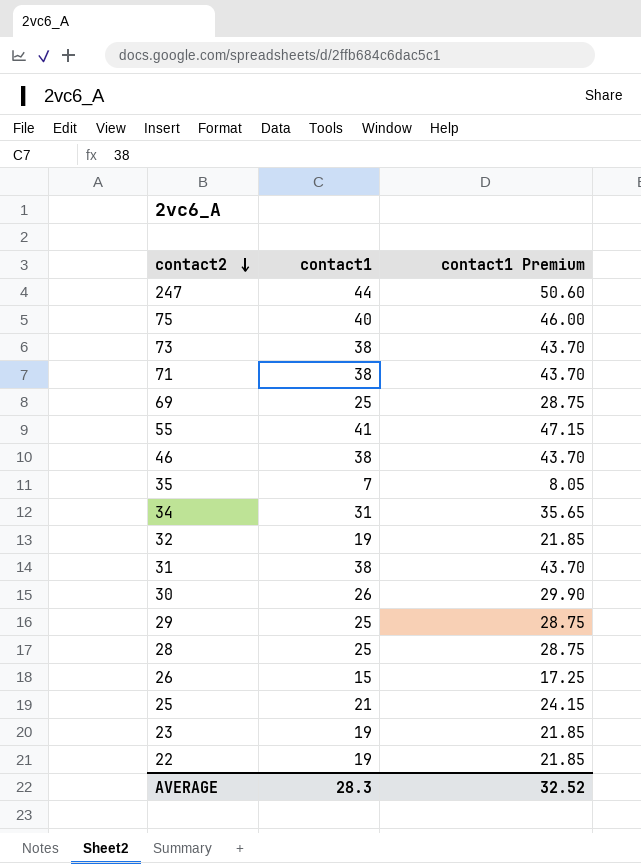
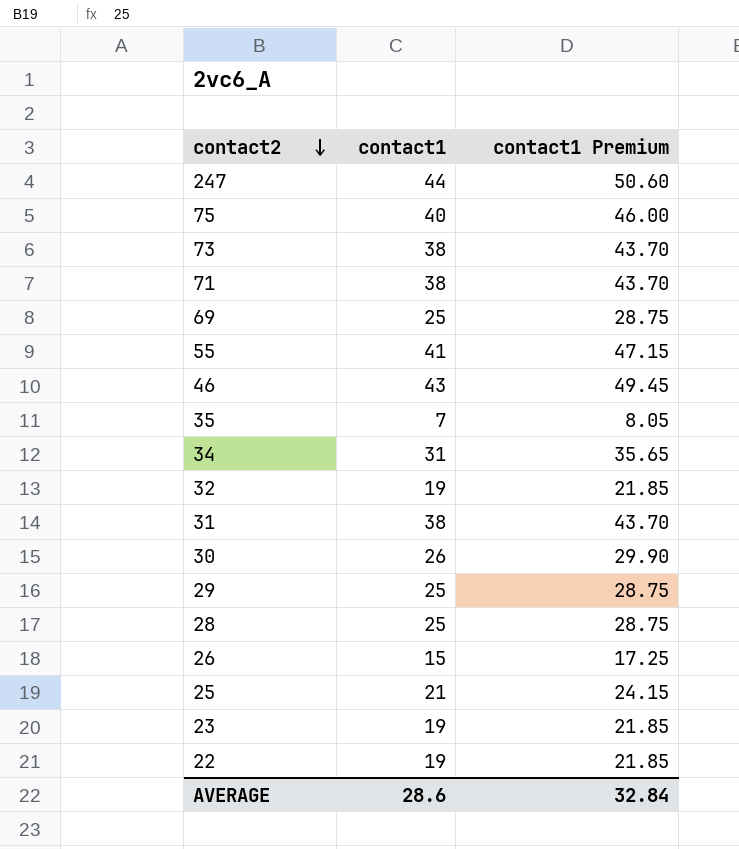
46 | contact1: 38 -> 43
46 | contact1 Premium: 43.70 -> 49.45
AVERAGE | contact1: 28.3 -> 28.6
AVERAGE | contact1 Premium: 32.52 -> 32.84

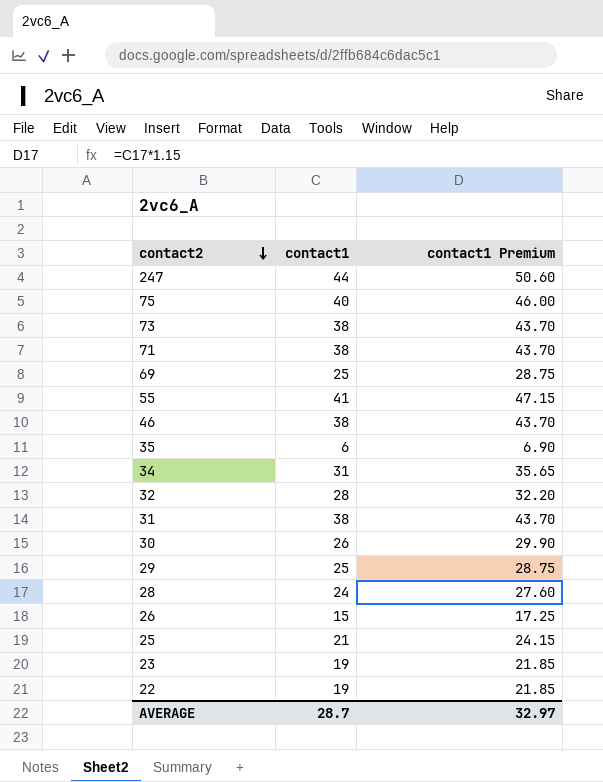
46 | contact1: 43 -> 38
46 | contact1 Premium: 49.45 -> 43.70
35 | contact1: 7 -> 6
35 | contact1 Premium: 8.05 -> 6.90
32 | contact1: 19 -> 28
32 | contact1 Premium: 21.85 -> 32.20
28 | contact1: 25 -> 24
28 | contact1 Premium: 28.75 -> 27.60
AVERAGE | contact1: 28.6 -> 28.7
AVERAGE | contact1 Premium: 32.84 -> 32.97

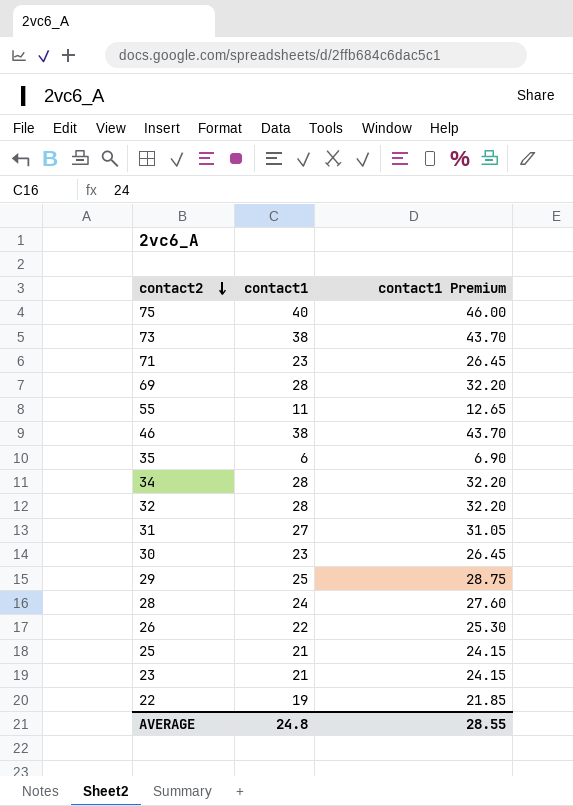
row 247: 44 | 50.60 -> none
71 | contact1: 38 -> 23
71 | contact1 Premium: 43.70 -> 26.45
69 | contact1: 25 -> 28
69 | contact1 Premium: 28.75 -> 32.20
55 | contact1: 41 -> 11
55 | contact1 Premium: 47.15 -> 12.65
34 | contact1: 31 -> 28
34 | contact1 Premium: 35.65 -> 32.20
31 | contact1: 38 -> 27
31 | contact1 Premium: 43.70 -> 31.05
30 | contact1: 26 -> 23
30 | contact1 Premium: 29.90 -> 26.45
26 | contact1: 15 -> 22
26 | contact1 Premium: 17.25 -> 25.30
23 | contact1: 19 -> 21
23 | contact1 Premium: 21.85 -> 24.15
AVERAGE | contact1: 28.7 -> 24.8
AVERAGE | contact1 Premium: 32.97 -> 28.55

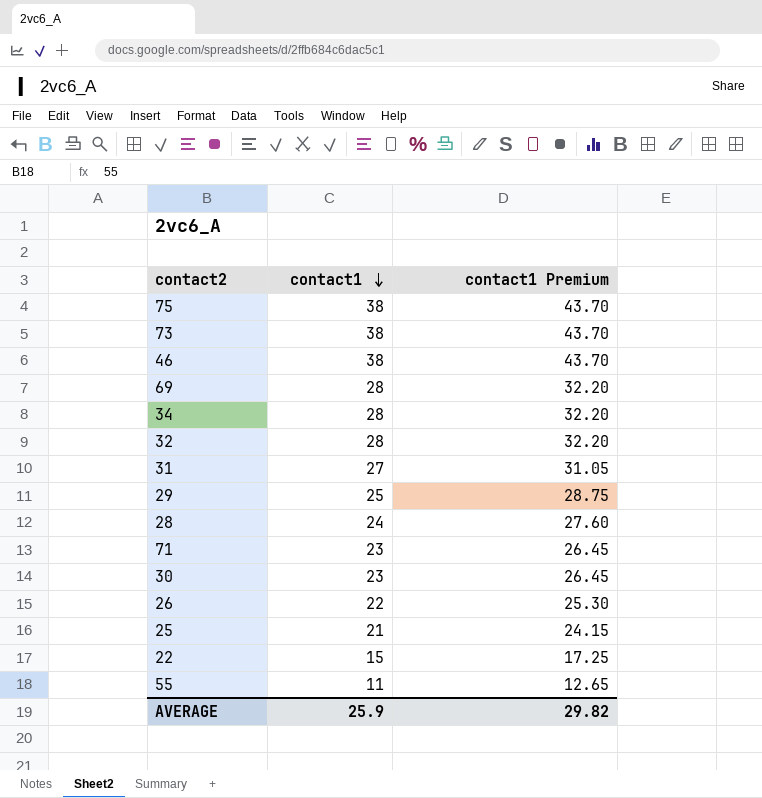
row order: contact2 descending -> contact1 descending
row 35: 6 | 6.90 -> none
row 23: 21 | 24.15 -> none
75 | contact1: 40 -> 38
75 | contact1 Premium: 46.00 -> 43.70
22 | contact1: 19 -> 15
22 | contact1 Premium: 21.85 -> 17.25
AVERAGE | contact1: 24.8 -> 25.9
AVERAGE | contact1 Premium: 28.55 -> 29.82

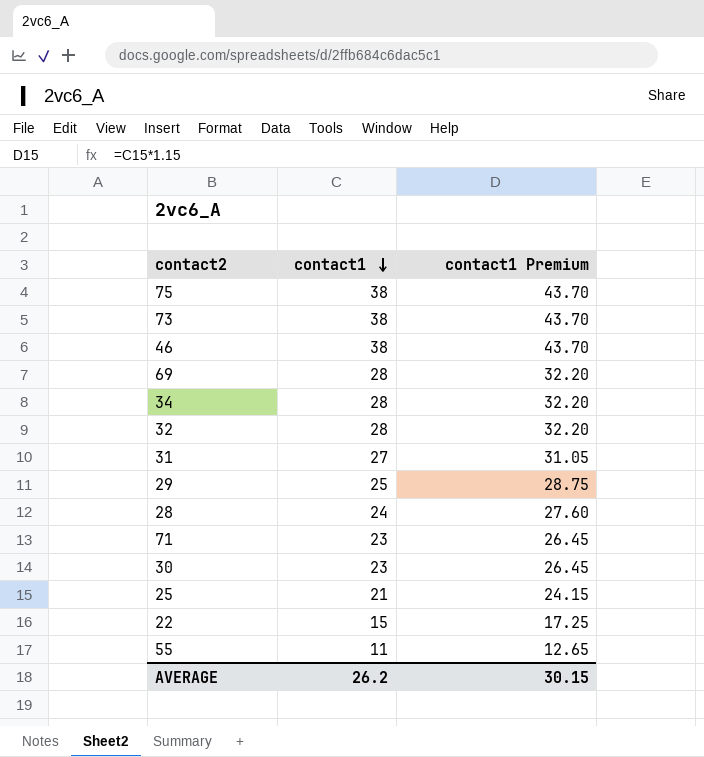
row 26: 22 | 25.30 -> none
AVERAGE | contact1: 25.9 -> 26.2
AVERAGE | contact1 Premium: 29.82 -> 30.15

